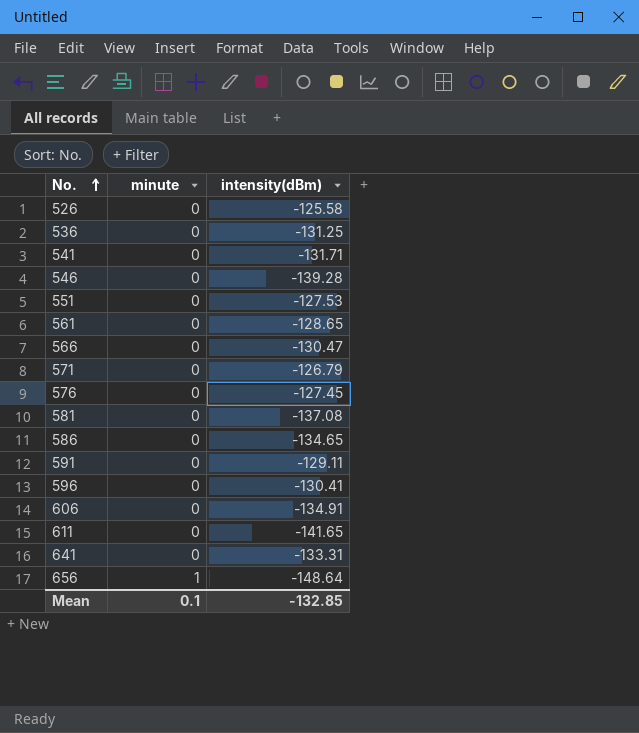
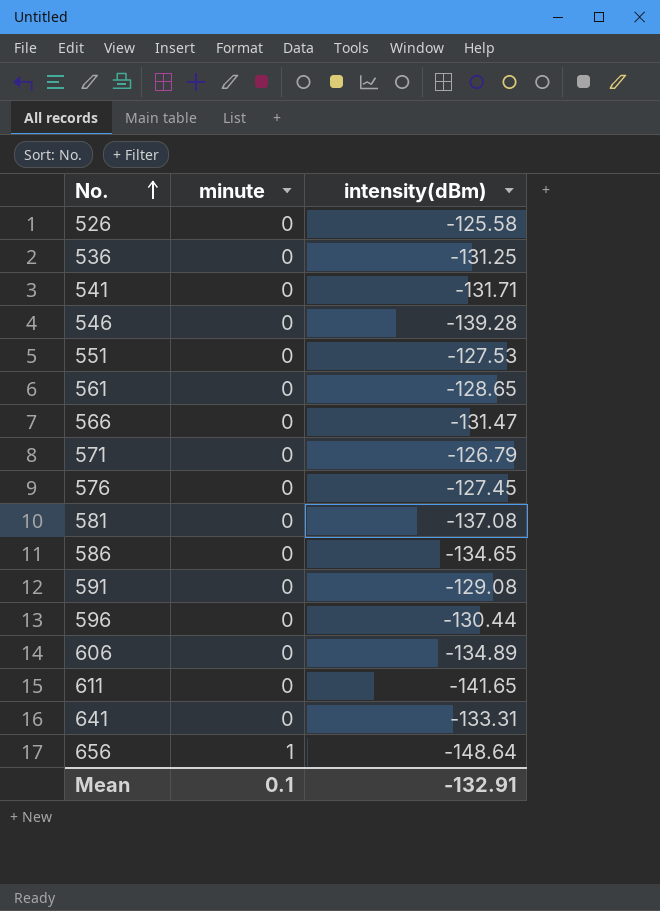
566 | intensity(dBm): -130.47 -> -131.47
591 | intensity(dBm): -129.11 -> -129.08
596 | intensity(dBm): -130.41 -> -130.44
606 | intensity(dBm): -134.91 -> -134.89
Mean | intensity(dBm): -132.85 -> -132.91

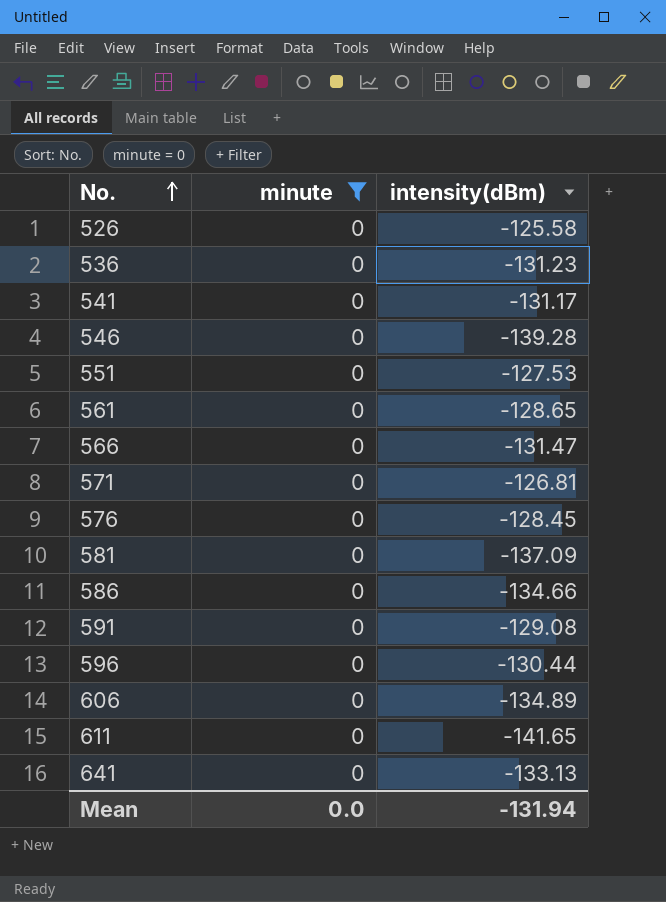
filter: none -> minute = 0
536 | intensity(dBm): -131.25 -> -131.23
541 | intensity(dBm): -131.71 -> -131.17
571 | intensity(dBm): -126.79 -> -126.81
576 | intensity(dBm): -127.45 -> -128.45
581 | intensity(dBm): -137.08 -> -137.09
586 | intensity(dBm): -134.65 -> -134.66
641 | intensity(dBm): -133.31 -> -133.13
Mean | minute: 0.1 -> 0.0
Mean | intensity(dBm): -132.91 -> -131.94

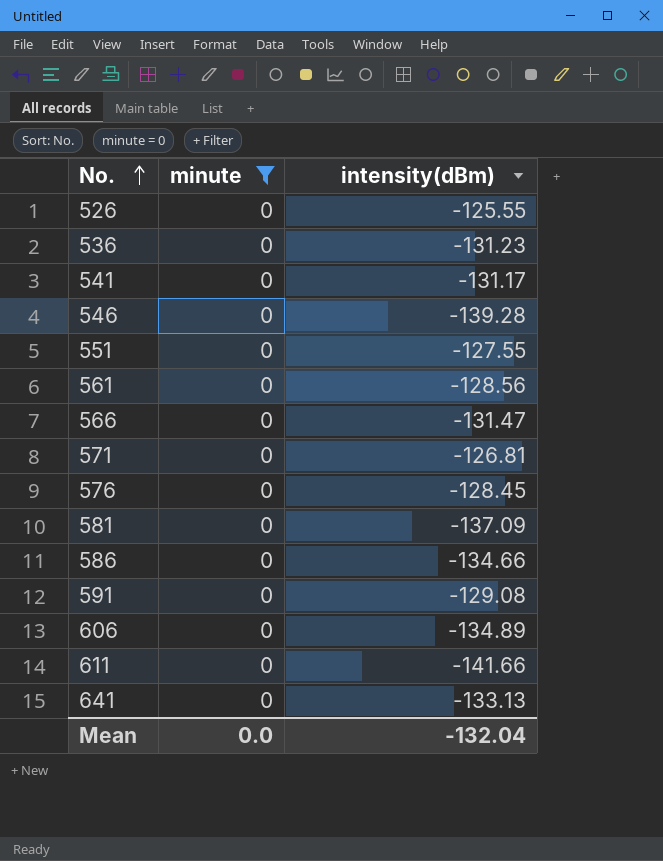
row 596: 0 | -130.44 -> none
526 | intensity(dBm): -125.58 -> -125.55
551 | intensity(dBm): -127.53 -> -127.55
561 | intensity(dBm): -128.65 -> -128.56
611 | intensity(dBm): -141.65 -> -141.66
Mean | intensity(dBm): -131.94 -> -132.04

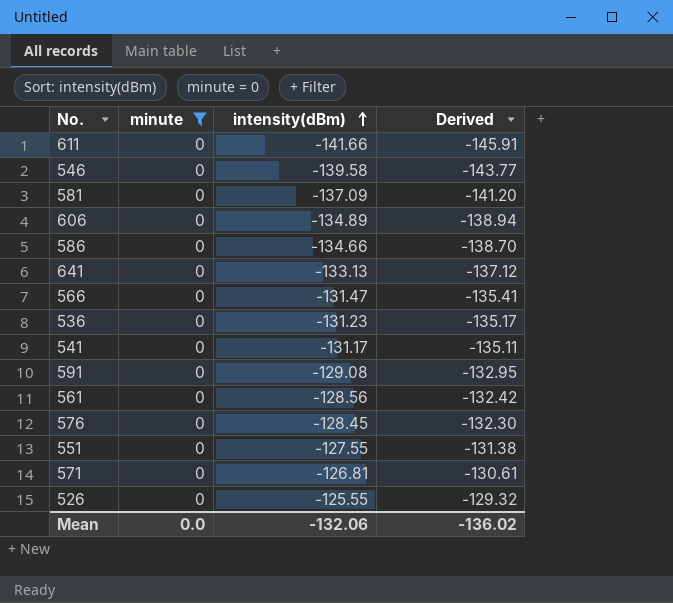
row order: No. ascending -> intensity(dBm) ascending
column Derived | formula: none -> [intensity(dBm)] * 1.03
546 | intensity(dBm): -139.28 -> -139.58
Mean | intensity(dBm): -132.04 -> -132.06

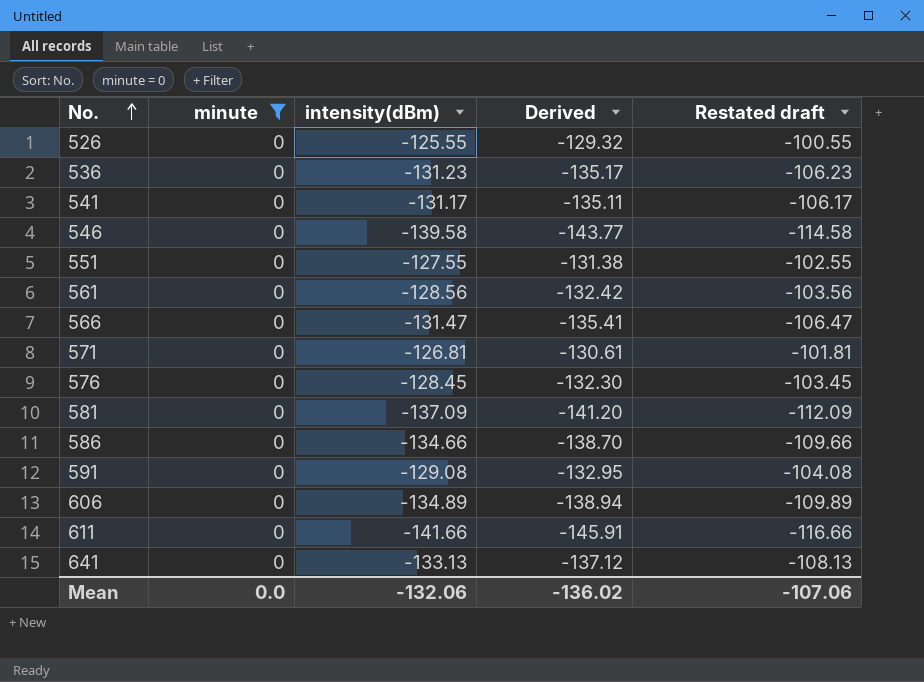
row order: intensity(dBm) ascending -> No. ascending
column Restated draft | formula: none -> [intensity(dBm)] + 25

